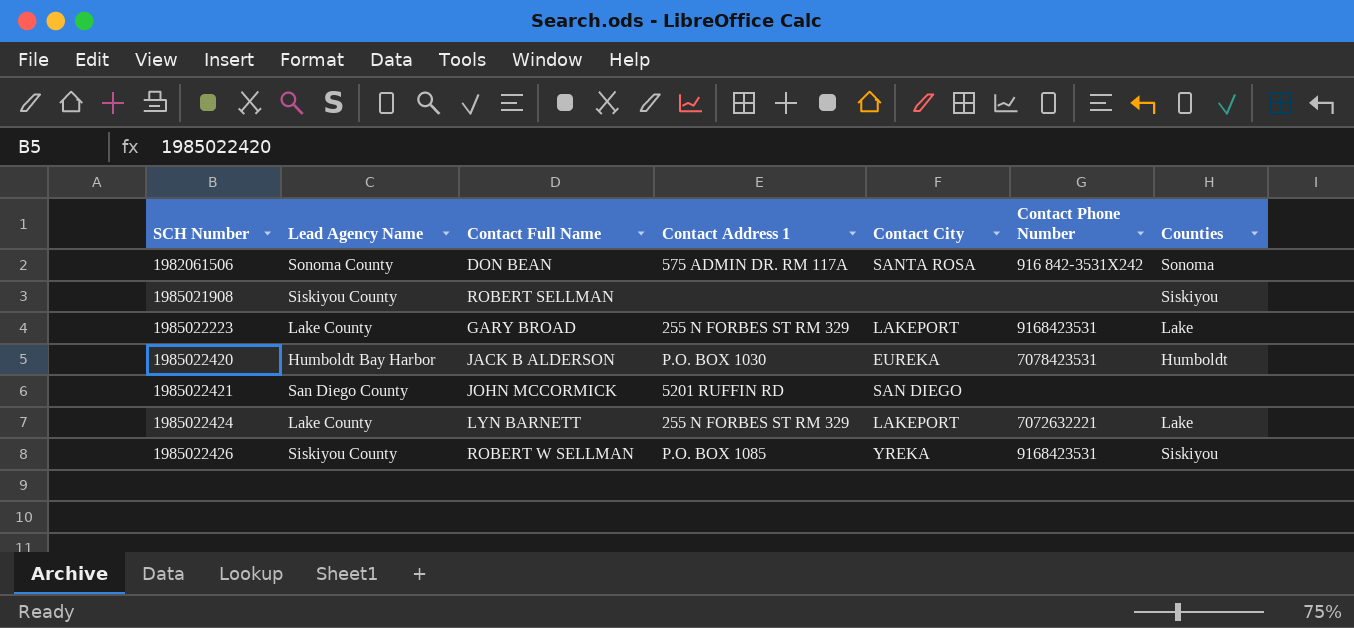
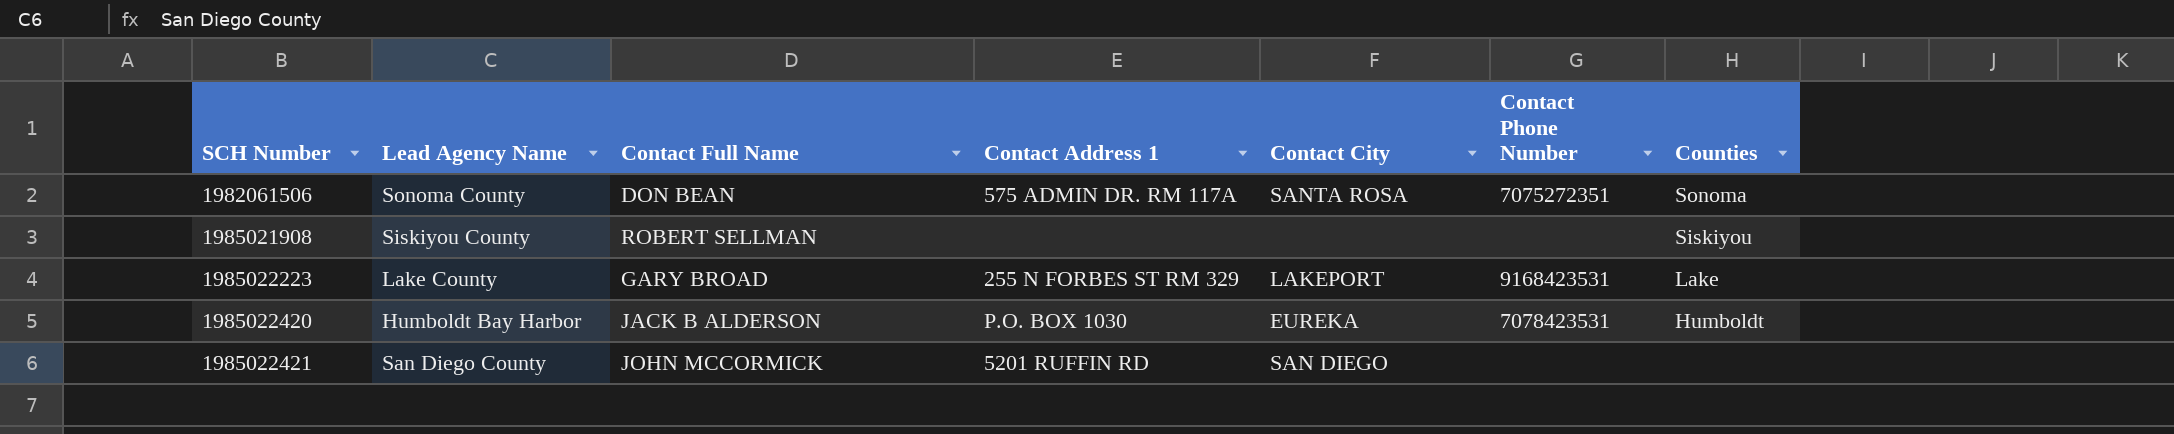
row 1985022424: Lake County | LYN BARNETT | 255 N FORBES ST RM 329 | LAKEPORT | 7072632221 | Lake -> none
row 1985022426: Siskiyou County | ROBERT W SELLMAN | P.O. BOX 1085 | YREKA | 9168423531 | Siskiyou -> none
1982061506 | Contact Phone Number: 916 842-3531X242 -> 7075272351

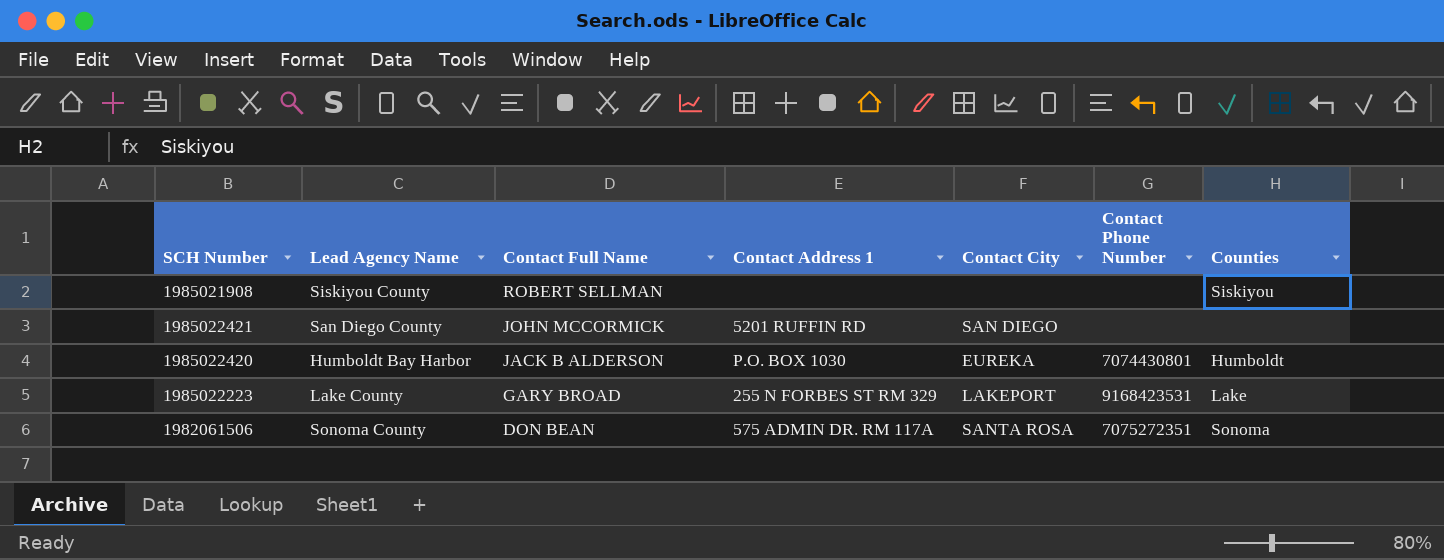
row order: SCH Number ascending -> Contact Full Name descending
1985022420 | Contact Phone Number: 7078423531 -> 7074430801

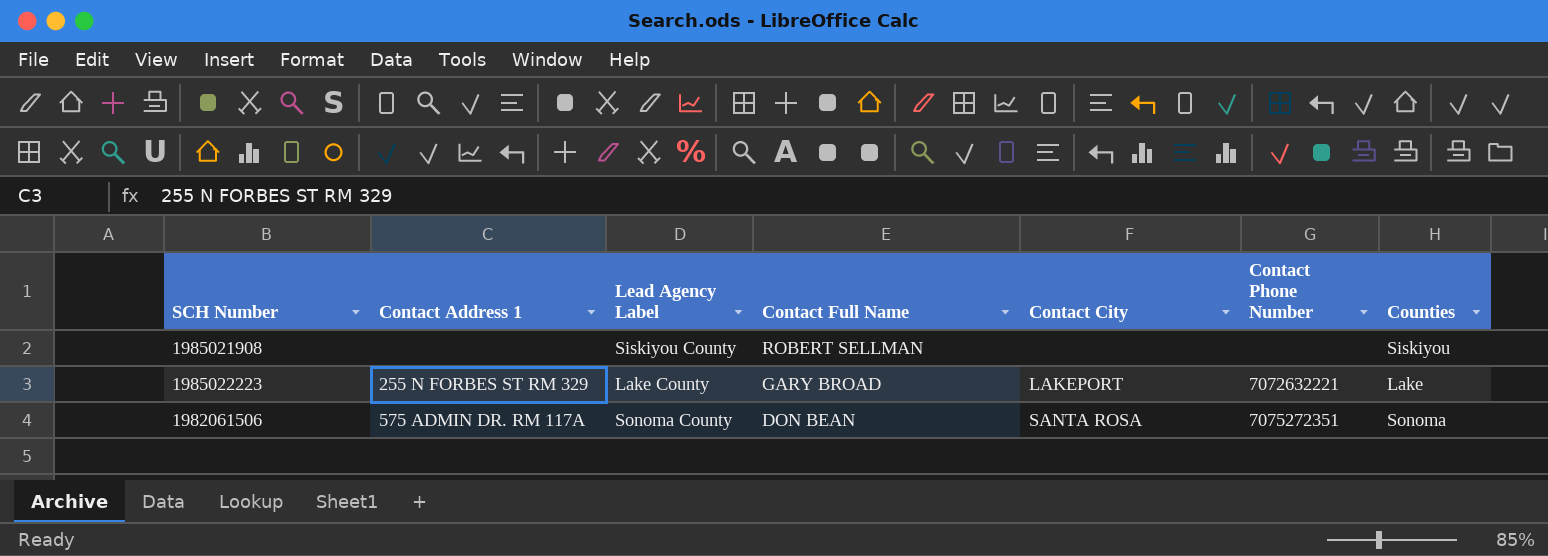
column Contact Address 1 | position: 4 -> 2
column name: Lead Agency Name -> Lead Agency Label
row 1985022421: San Diego County | JOHN MCCORMICK | 5201 RUFFIN RD | SAN DIEGO | none | none -> none
row 1985022420: Humboldt Bay Harbor | JACK B ALDERSON | P.O. BOX 1030 | EUREKA | 7074430801 | Humboldt -> none
1985022223 | Contact Phone Number: 9168423531 -> 7072632221

